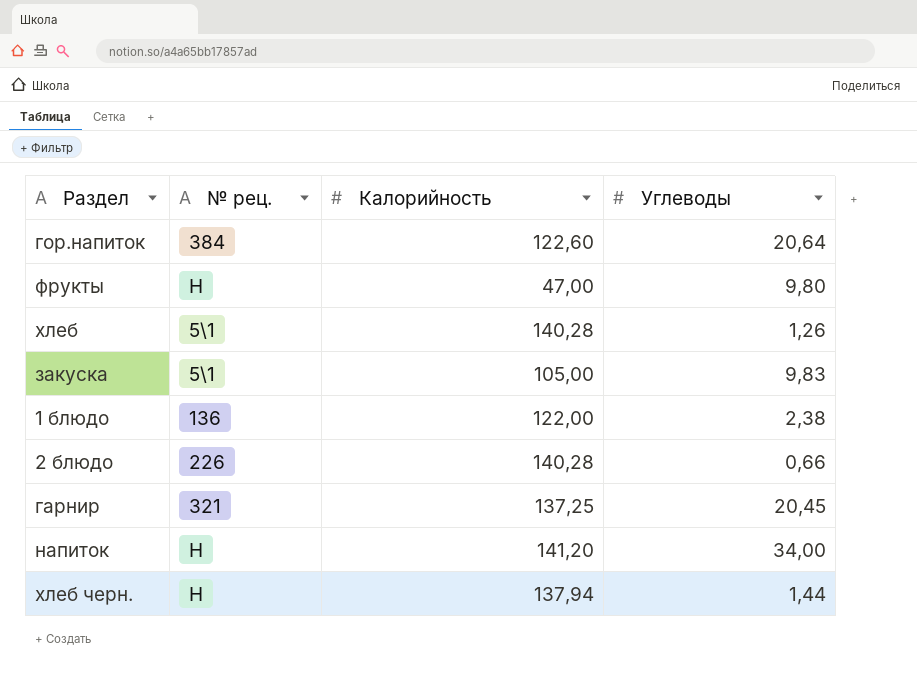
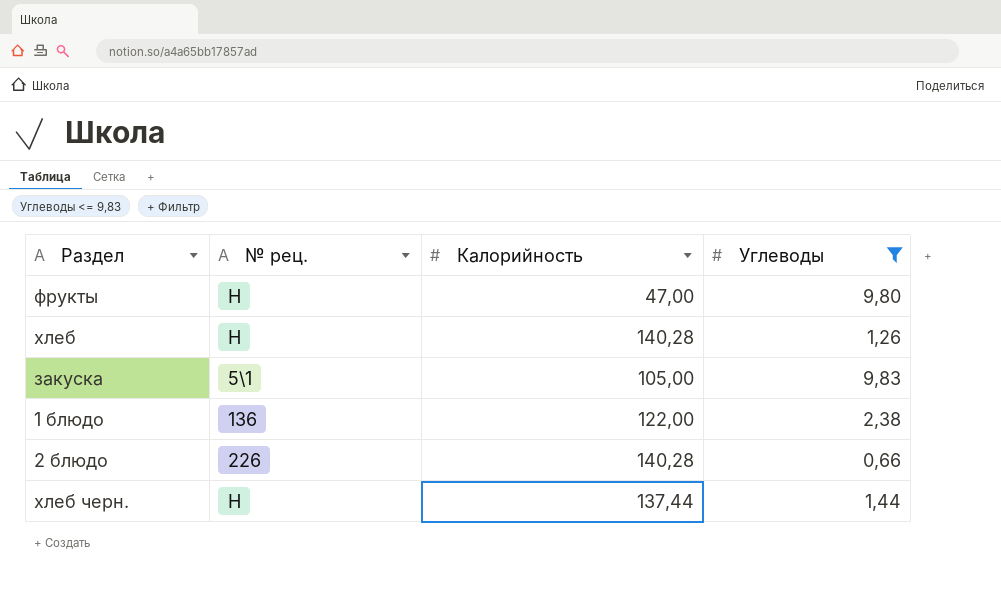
filter: none -> Углеводы <= 9,83
хлеб | № рец.: 5\1 -> Н
хлеб черн. | Калорийность: 137,94 -> 137,44

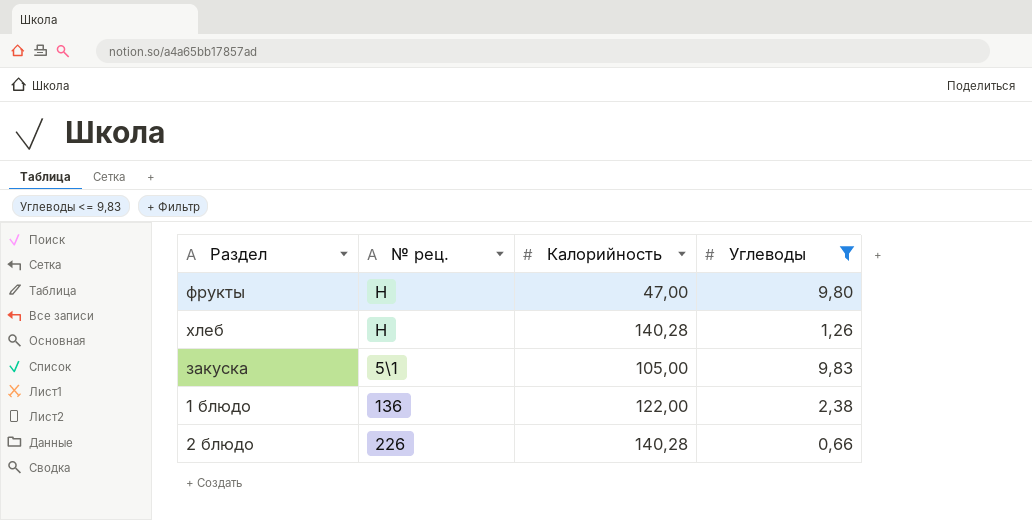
row хлеб черн.: Н | 137,44 | 1,44 -> none

